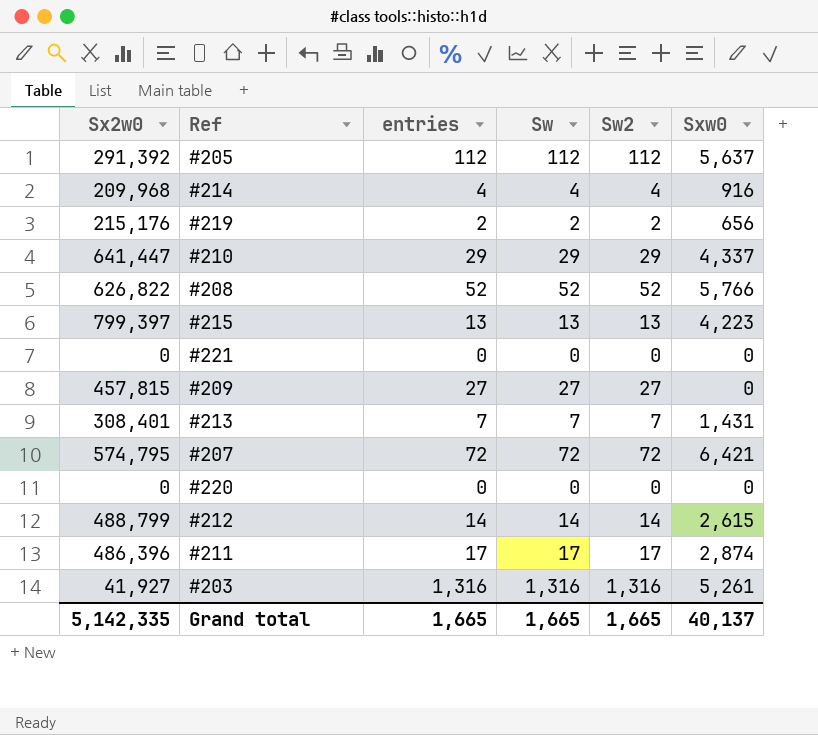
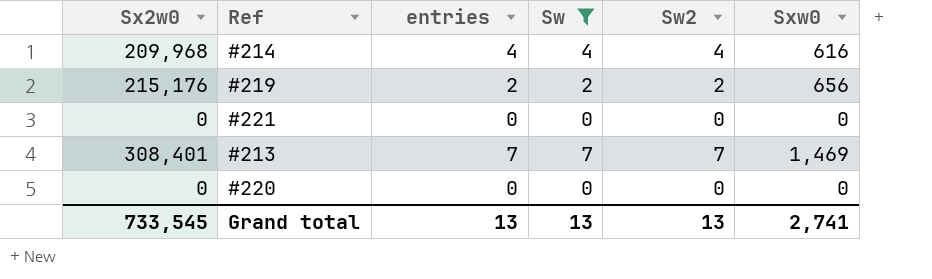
filter: none -> Sw <= 7
#214 | Sxw0: 916 -> 616
#213 | Sxw0: 1,431 -> 1,469
Grand total | Sx2w0: 5,142,335 -> 733,545
Grand total | entries: 1,665 -> 13
Grand total | Sw: 1,665 -> 13
Grand total | Sw2: 1,665 -> 13
Grand total | Sxw0: 40,137 -> 2,741

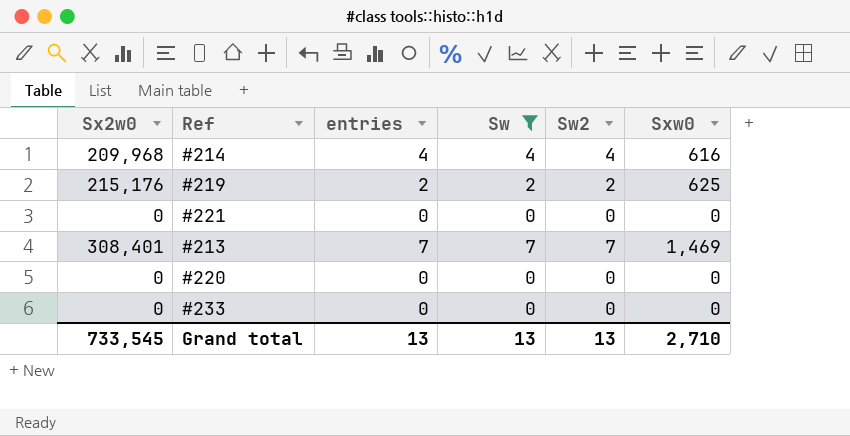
#219 | Sxw0: 656 -> 625
row #233: none -> 0 | 0 | 0 | 0 | 0
Grand total | Sxw0: 2,741 -> 2,710

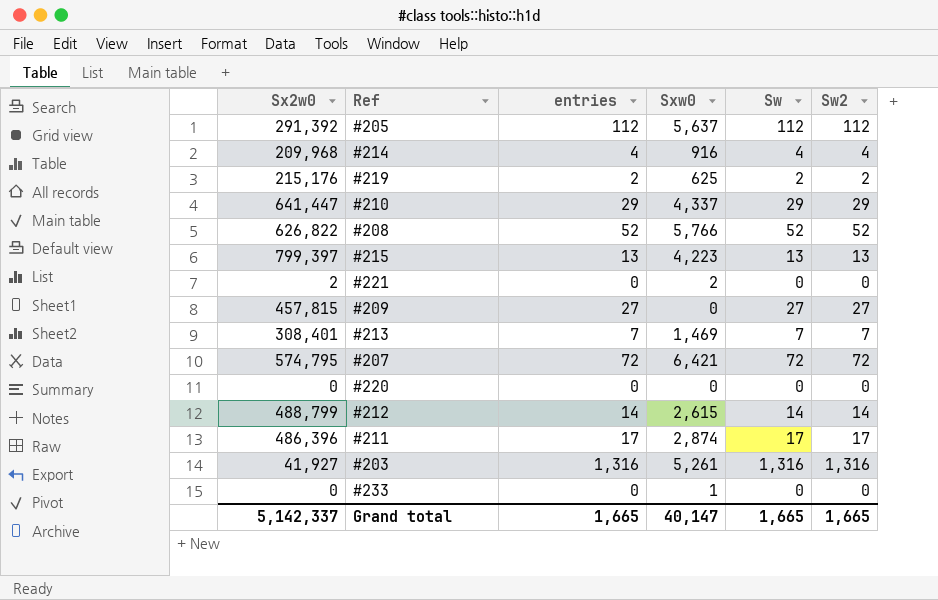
filter: Sw <= 7 -> none
column Sxw0 | position: 6 -> 4
#214 | Sxw0: 616 -> 916
#221 | Sx2w0: 0 -> 2
#221 | Sxw0: 0 -> 2
#233 | Sxw0: 0 -> 1
Grand total | Sx2w0: 733,545 -> 5,142,337
Grand total | entries: 13 -> 1,665
Grand total | Sxw0: 2,710 -> 40,147
Grand total | Sw: 13 -> 1,665
Grand total | Sw2: 13 -> 1,665

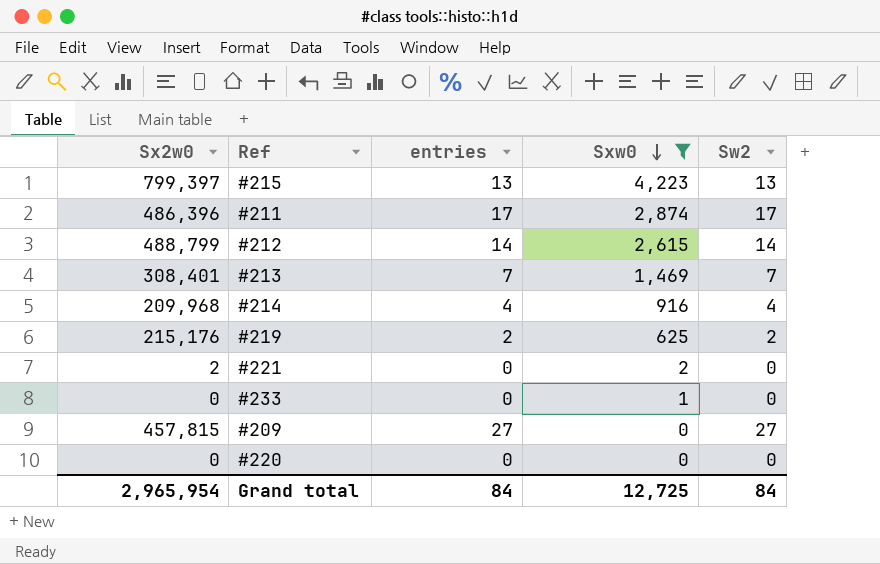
filter: none -> Sxw0 <= 4,223
row order: none -> Sxw0 descending
column Sw | position: 5 -> none
Grand total | Sx2w0: 5,142,337 -> 2,965,954
Grand total | entries: 1,665 -> 84
Grand total | Sxw0: 40,147 -> 12,725
Grand total | Sw2: 1,665 -> 84

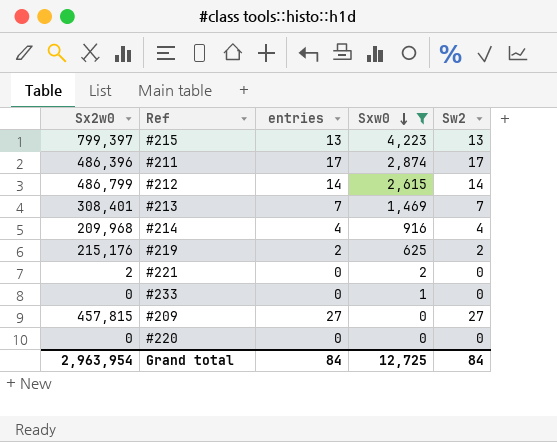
#212 | Sx2w0: 488,799 -> 486,799
Grand total | Sx2w0: 2,965,954 -> 2,963,954

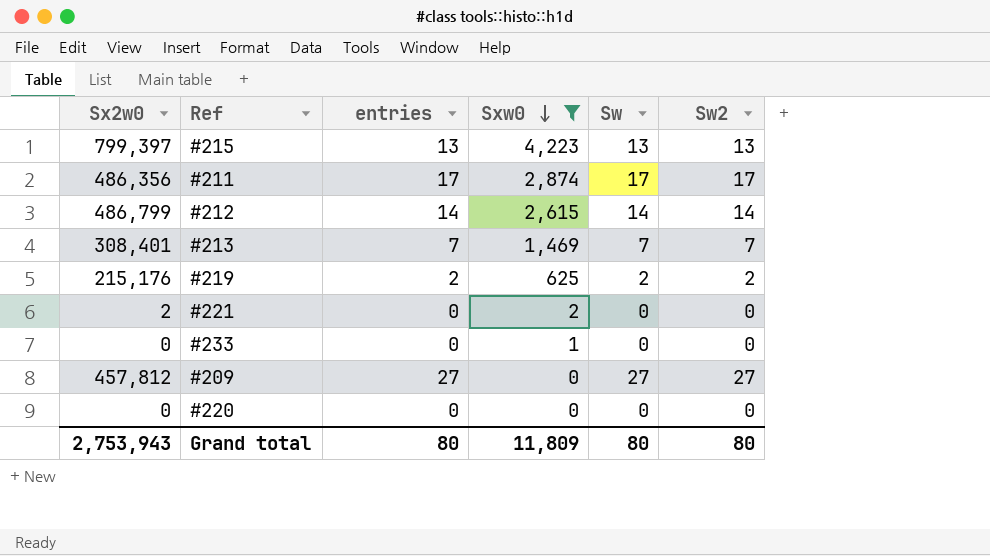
column Sw | position: none -> 5
row #214: 209,968 | 4 | 916 | 4 -> none
#211 | Sx2w0: 486,396 -> 486,356
#209 | Sx2w0: 457,815 -> 457,812
Grand total | Sx2w0: 2,963,954 -> 2,753,943
Grand total | entries: 84 -> 80
Grand total | Sxw0: 12,725 -> 11,809
Grand total | Sw2: 84 -> 80

